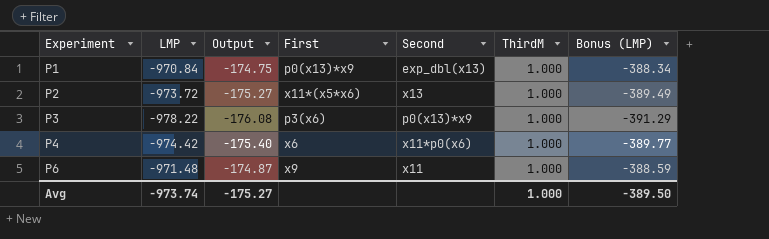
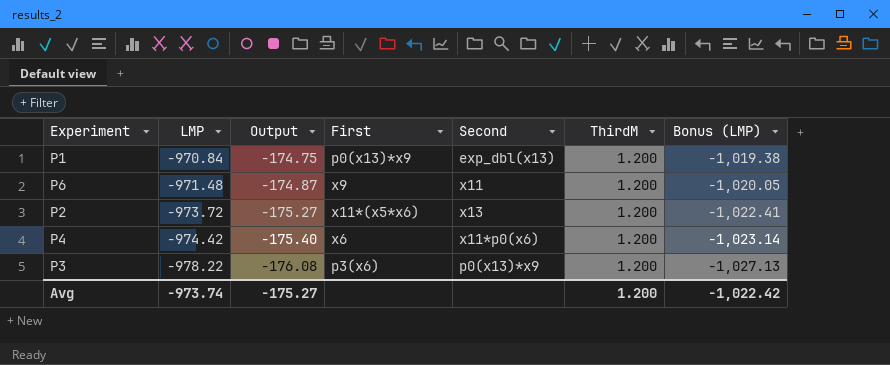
row order: Experiment ascending -> LMP descending
column Bonus (LMP) | formula: [LMP] * 0.4 -> [LMP] * 1.05
P1 | ThirdM: 1.000 -> 1.200
P6 | ThirdM: 1.000 -> 1.200
P2 | ThirdM: 1.000 -> 1.200
P4 | ThirdM: 1.000 -> 1.200
P3 | ThirdM: 1.000 -> 1.200
Avg | ThirdM: 1.000 -> 1.200
Avg | Bonus (LMP): -389.50 -> -1,022.42

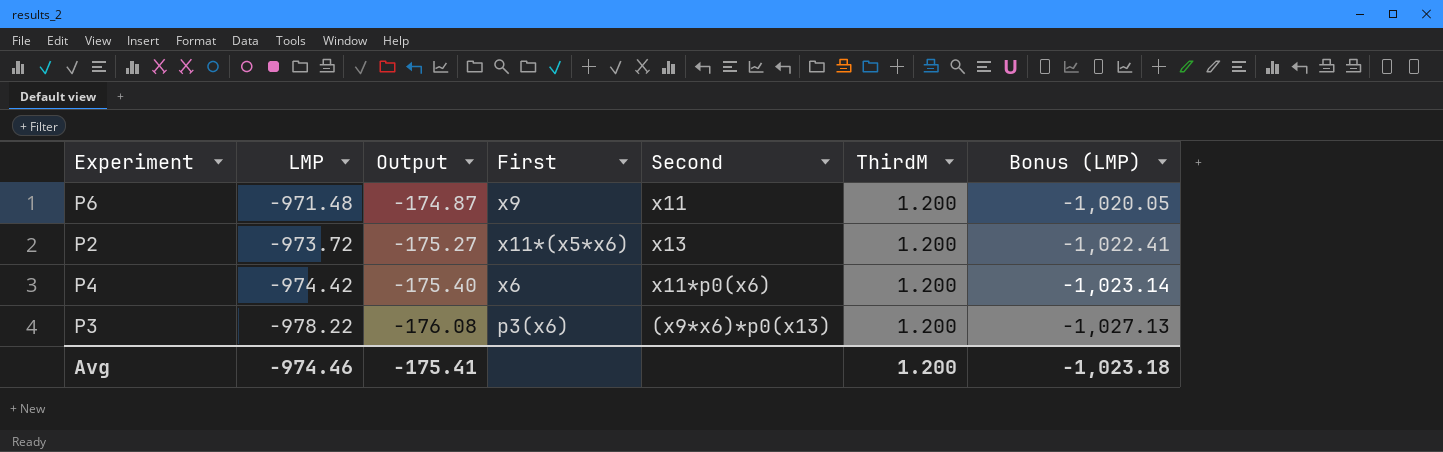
row P1: -970.84 | -174.75 | p0(x13)*x9 | exp_dbl(x13) | 1.200 | -1,019.38 -> none
P3 | Second: p0(x13)*x9 -> (x9*x6)*p0(x13)
Avg | LMP: -973.74 -> -974.46
Avg | Output: -175.27 -> -175.41
Avg | Bonus (LMP): -1,022.42 -> -1,023.18

